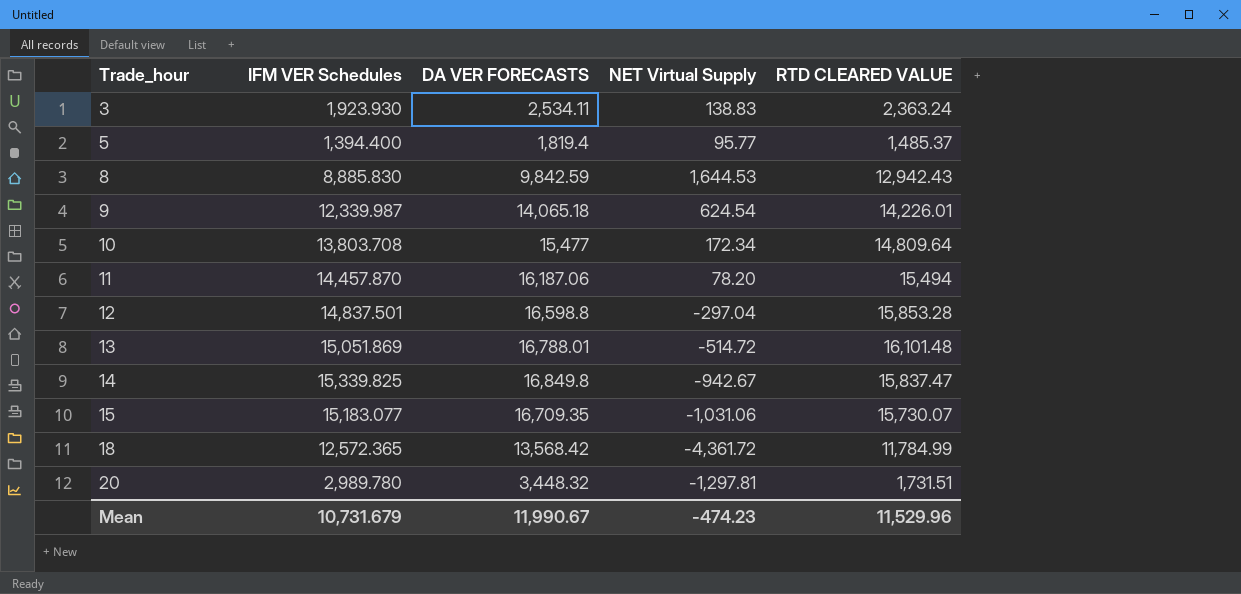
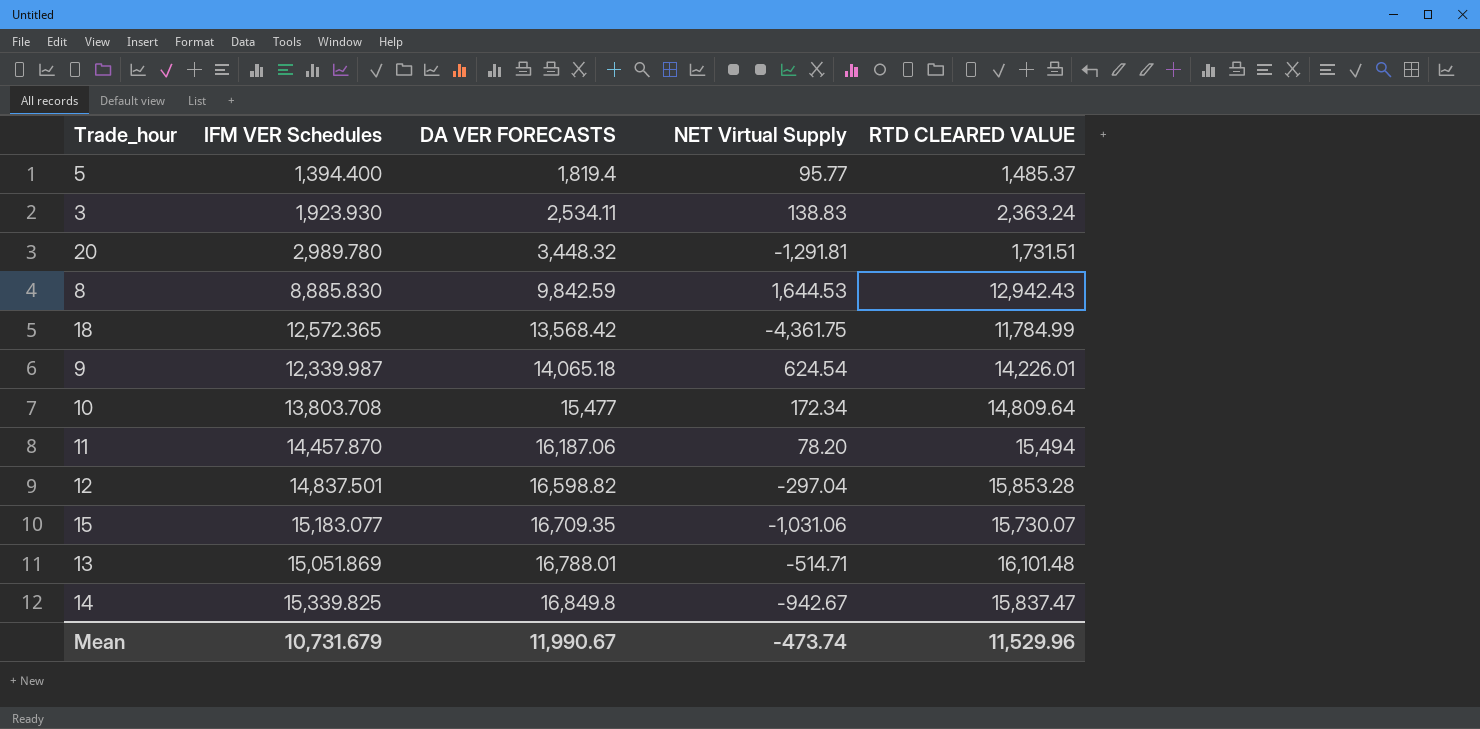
row order: Trade_hour ascending -> DA VER FORECASTS ascending
20 | NET Virtual Supply: -1,297.81 -> -1,291.81
18 | NET Virtual Supply: -4,361.72 -> -4,361.75
12 | DA VER FORECASTS: 16,598.8 -> 16,598.82
13 | NET Virtual Supply: -514.72 -> -514.71
Mean | NET Virtual Supply: -474.23 -> -473.74

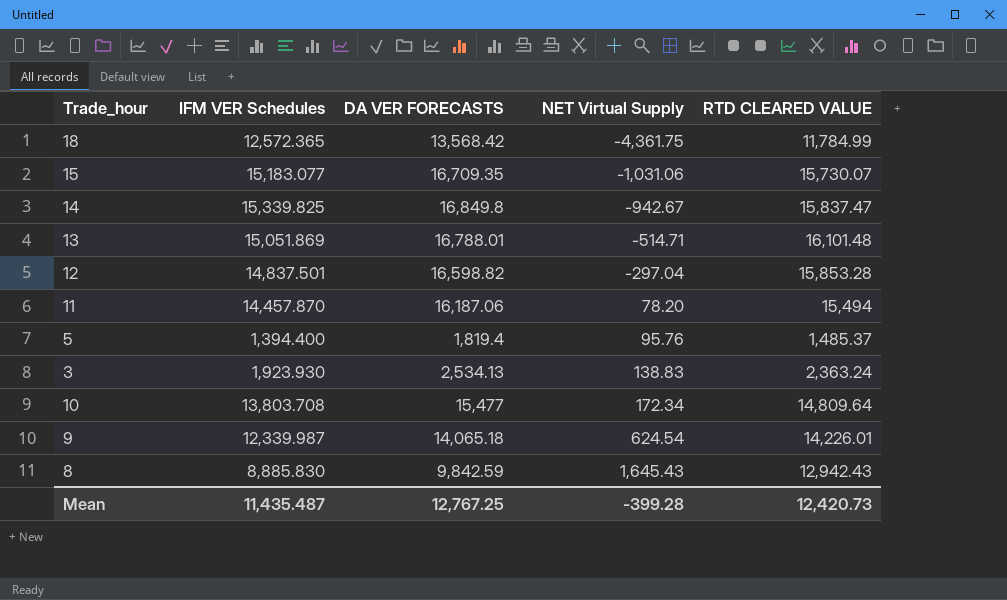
row order: DA VER FORECASTS ascending -> NET Virtual Supply ascending
row 20: 2,989.780 | 3,448.32 | -1,291.81 | 1,731.51 -> none
5 | NET Virtual Supply: 95.77 -> 95.76
3 | DA VER FORECASTS: 2,534.11 -> 2,534.13
8 | NET Virtual Supply: 1,644.53 -> 1,645.43
Mean | IFM VER Schedules: 10,731.679 -> 11,435.487
Mean | DA VER FORECASTS: 11,990.67 -> 12,767.25
Mean | NET Virtual Supply: -473.74 -> -399.28
Mean | RTD CLEARED VALUE: 11,529.96 -> 12,420.73

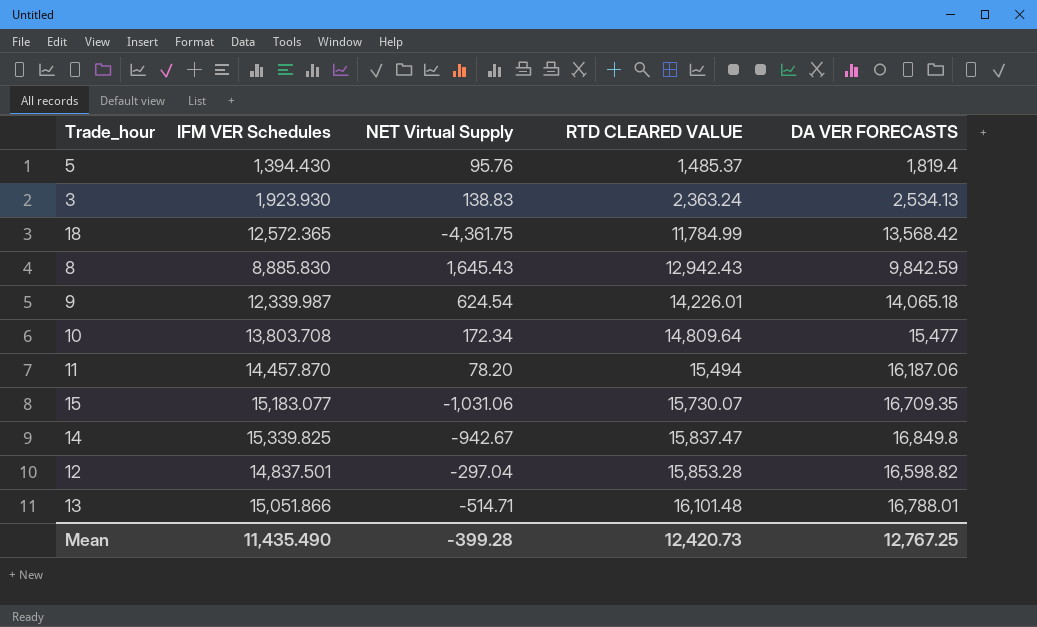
row order: NET Virtual Supply ascending -> RTD CLEARED VALUE ascending
column DA VER FORECASTS | position: 3 -> 5
5 | IFM VER Schedules: 1,394.400 -> 1,394.430
13 | IFM VER Schedules: 15,051.869 -> 15,051.866
Mean | IFM VER Schedules: 11,435.487 -> 11,435.490

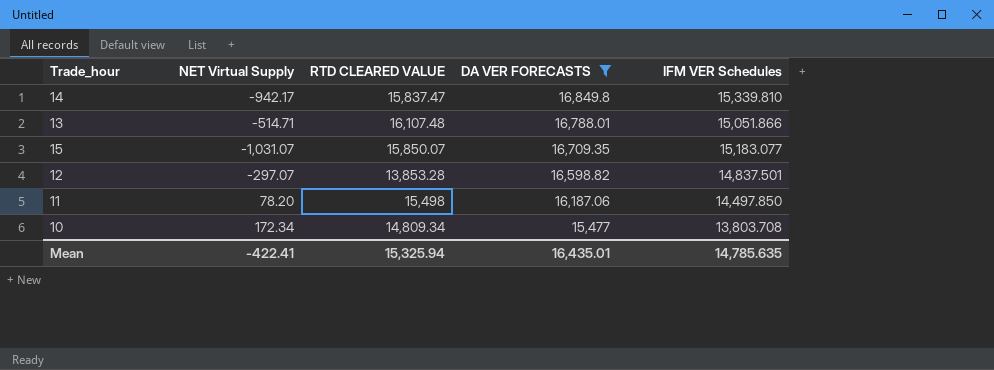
filter: none -> DA VER FORECASTS >= 15,477
row order: RTD CLEARED VALUE ascending -> DA VER FORECASTS descending
column IFM VER Schedules | position: 2 -> 5
14 | NET Virtual Supply: -942.67 -> -942.17
14 | IFM VER Schedules: 15,339.825 -> 15,339.810
13 | RTD CLEARED VALUE: 16,101.48 -> 16,107.48
15 | NET Virtual Supply: -1,031.06 -> -1,031.07
15 | RTD CLEARED VALUE: 15,730.07 -> 15,850.07
12 | NET Virtual Supply: -297.04 -> -297.07
12 | RTD CLEARED VALUE: 15,853.28 -> 13,853.28
11 | RTD CLEARED VALUE: 15,494 -> 15,498
11 | IFM VER Schedules: 14,457.870 -> 14,497.850
10 | RTD CLEARED VALUE: 14,809.64 -> 14,809.34
Mean | NET Virtual Supply: -399.28 -> -422.41
Mean | RTD CLEARED VALUE: 12,420.73 -> 15,325.94
Mean | DA VER FORECASTS: 12,767.25 -> 16,435.01
Mean | IFM VER Schedules: 11,435.490 -> 14,785.635

